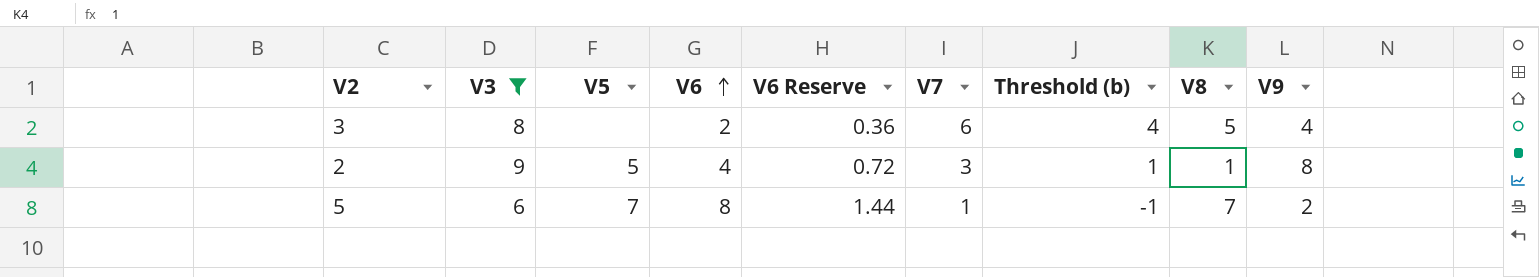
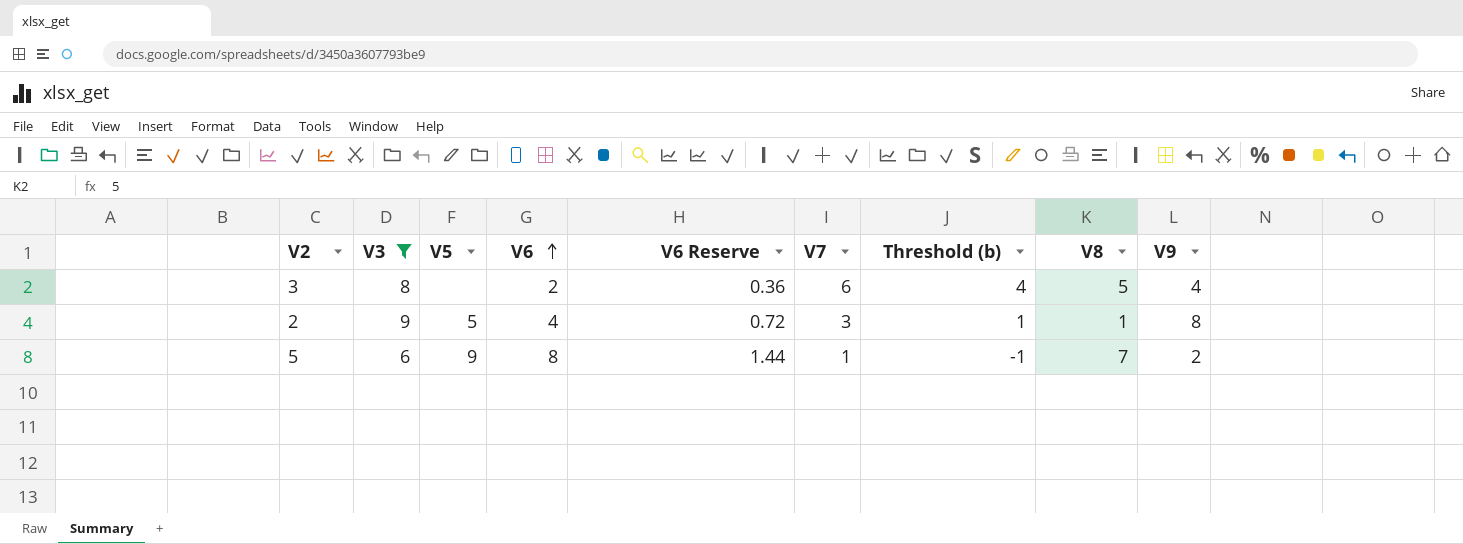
5 | V5: 7 -> 9

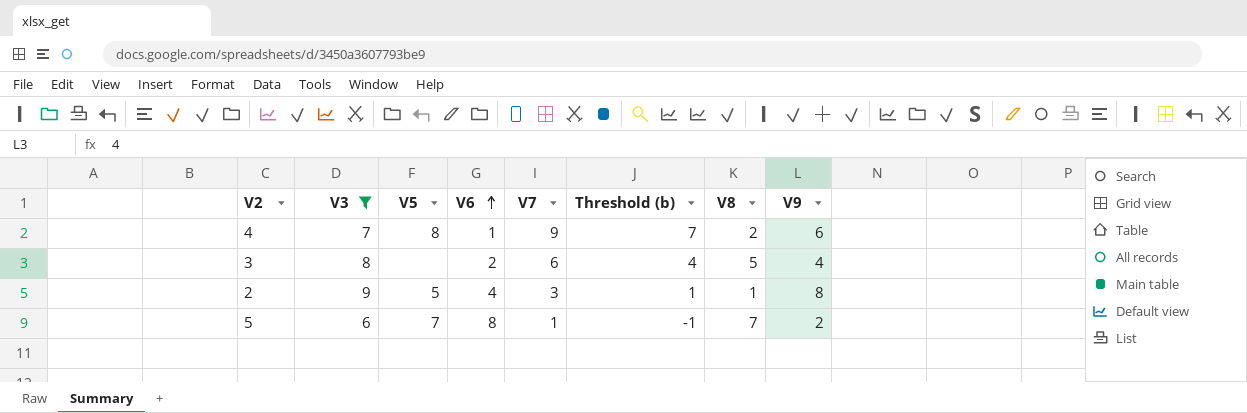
column V6 Reserve | formula: [V6] * 0.18 -> none
row 4: none -> 7 | 8 | 1 | 9 | 7 | 2 | 6
5 | V5: 9 -> 7

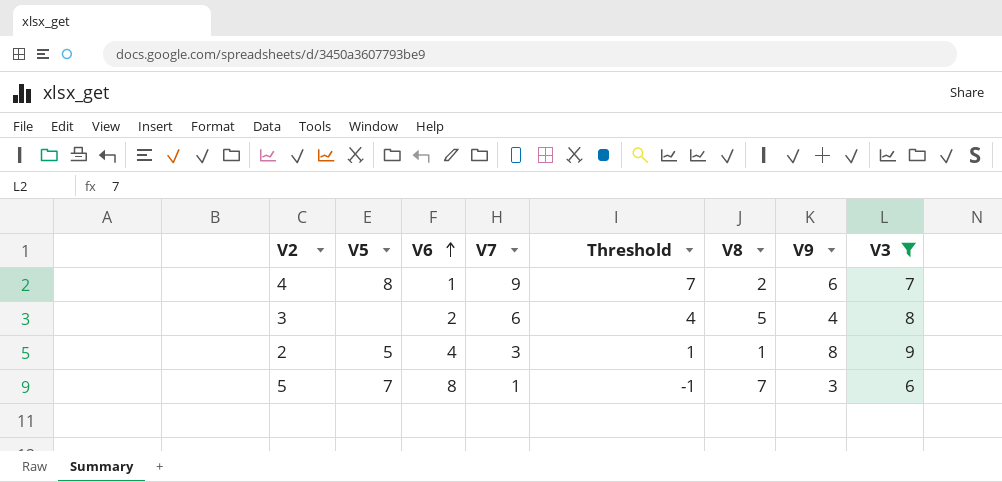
column name: Threshold (b) -> Threshold
column V3 | position: 2 -> 8
5 | V9: 2 -> 3

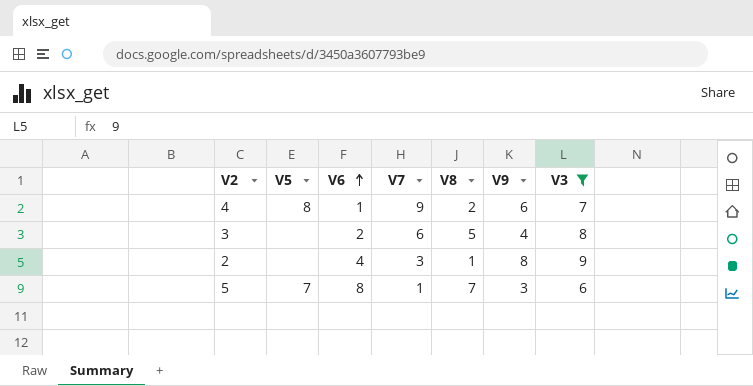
column Threshold | formula: [V7] - 2 -> none
2 | V5: 5 -> none

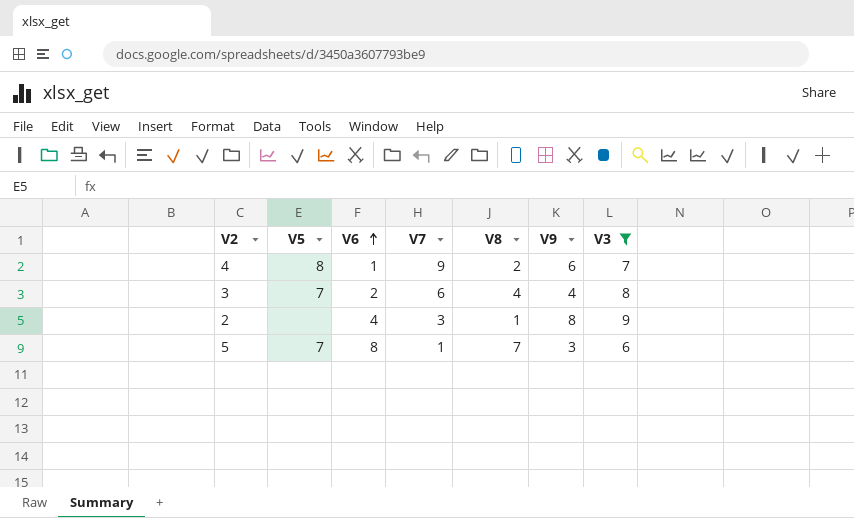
3 | V5: none -> 7
3 | V8: 5 -> 4

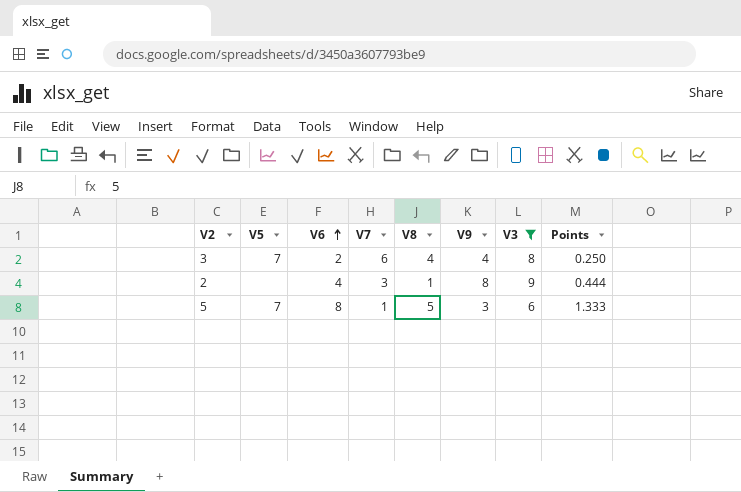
column Points | formula: none -> [V6] / [V3]
row 4: 8 | 1 | 9 | 2 | 6 | 7 -> none
5 | V8: 7 -> 5

